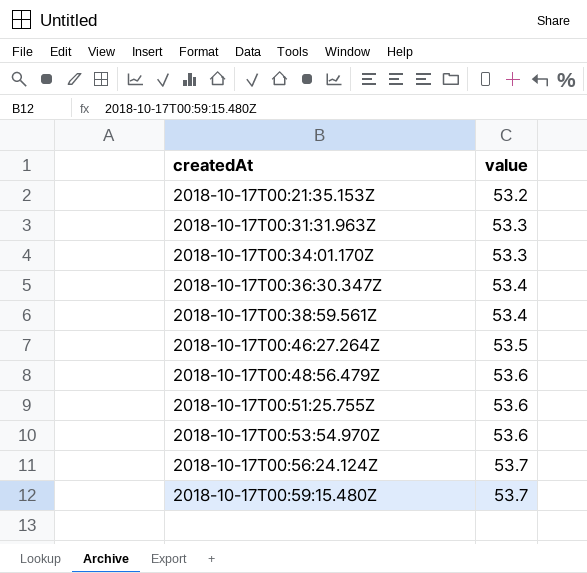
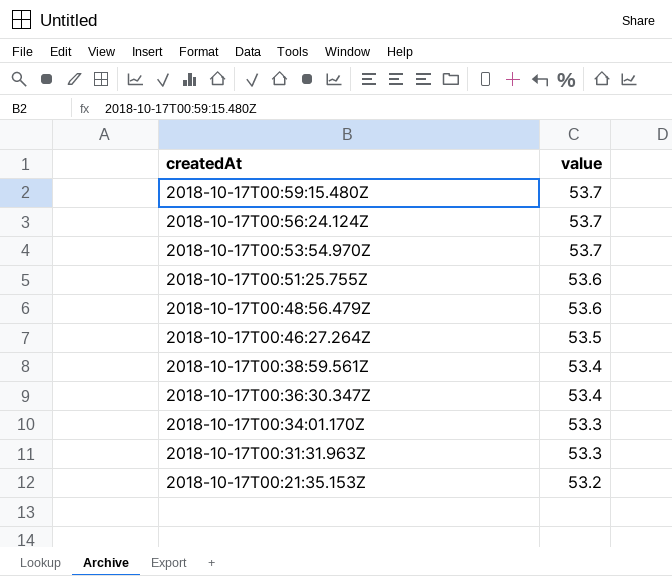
row order: createdAt ascending -> createdAt descending
2018-10-17T00:53:54.970Z | value: 53.6 -> 53.7

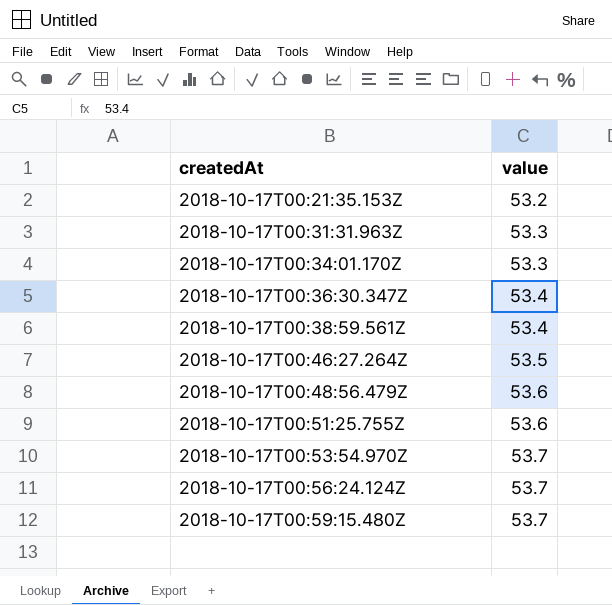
row order: createdAt descending -> createdAt ascending

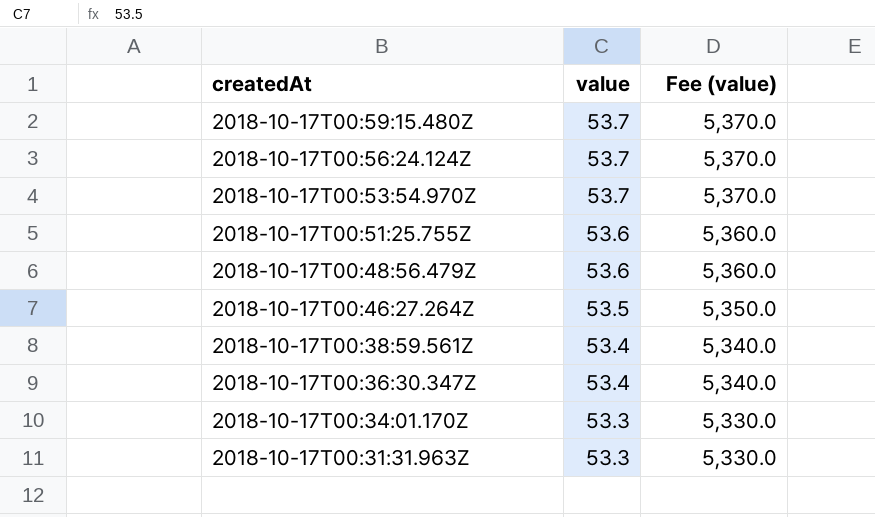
row order: createdAt ascending -> createdAt descending
column Fee (value) | formula: none -> [value] * 100
row 2018-10-17T00:21:35.153Z: 53.2 -> none

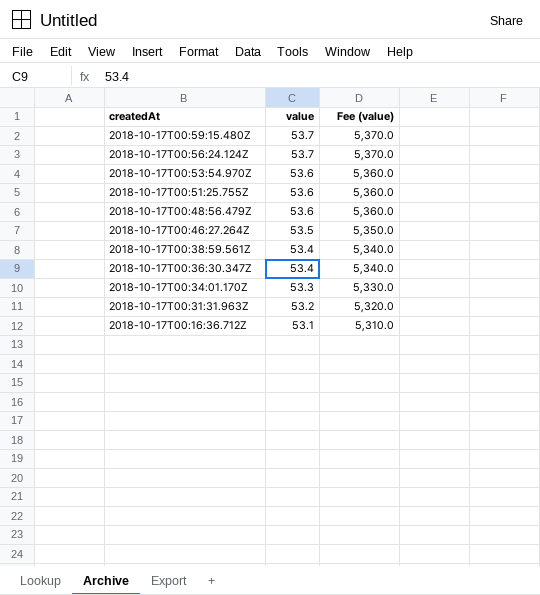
2018-10-17T00:53:54.970Z | value: 53.7 -> 53.6
2018-10-17T00:53:54.970Z | Fee (value): 5,370.0 -> 5,360.0
2018-10-17T00:31:31.963Z | value: 53.3 -> 53.2
2018-10-17T00:31:31.963Z | Fee (value): 5,330.0 -> 5,320.0
row 2018-10-17T00:16:36.712Z: none -> 53.1 | 5,310.0

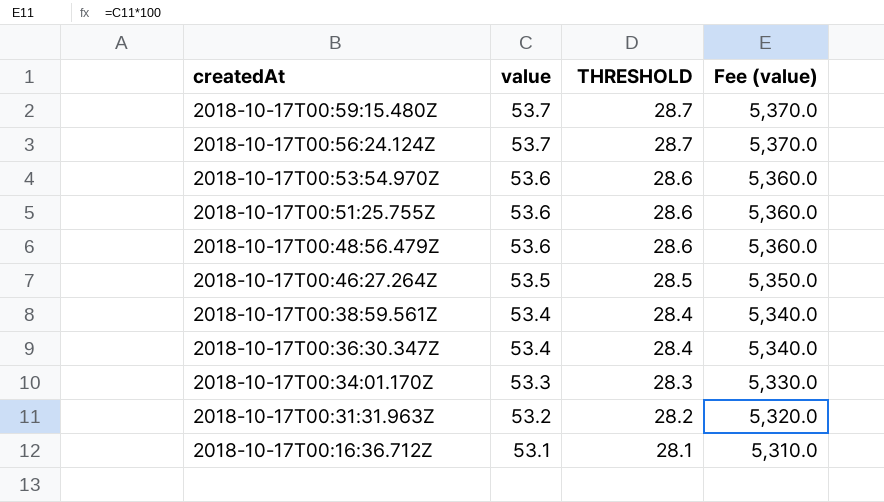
column THRESHOLD | formula: none -> [value] - 25

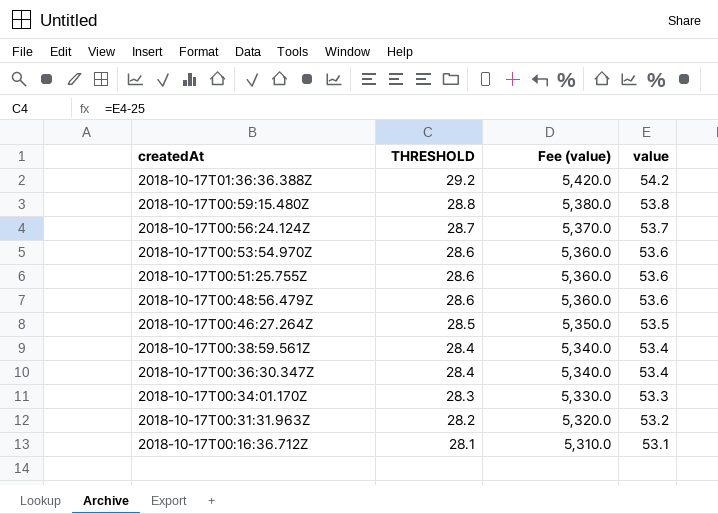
column value | position: 2 -> 4
row 2018-10-17T01:36:36.388Z: none -> 29.2 | 5,420.0 | 54.2
2018-10-17T00:59:15.480Z | THRESHOLD: 28.7 -> 28.8
2018-10-17T00:59:15.480Z | Fee (value): 5,370.0 -> 5,380.0
2018-10-17T00:59:15.480Z | value: 53.7 -> 53.8

